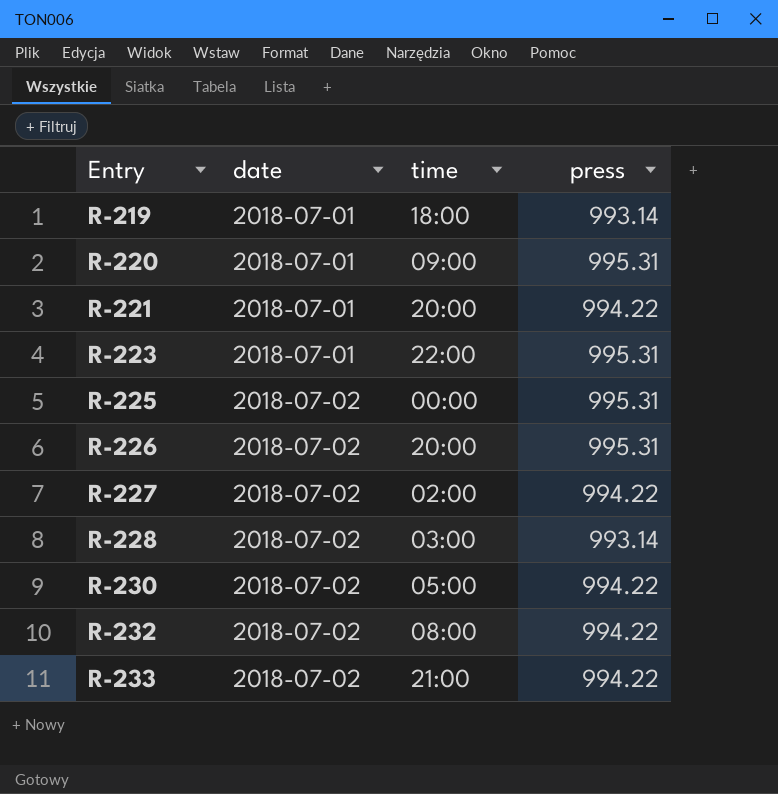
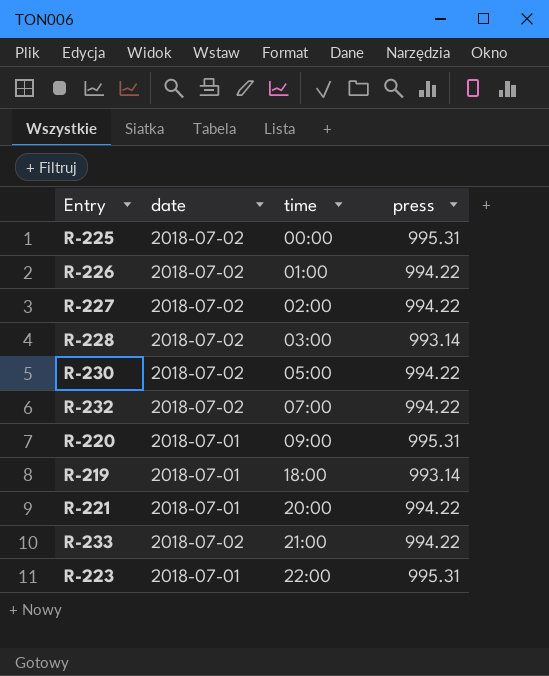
row order: Entry ascending -> time ascending
R-226 | time: 20:00 -> 01:00
R-226 | press: 995.31 -> 994.22
R-232 | time: 08:00 -> 07:00

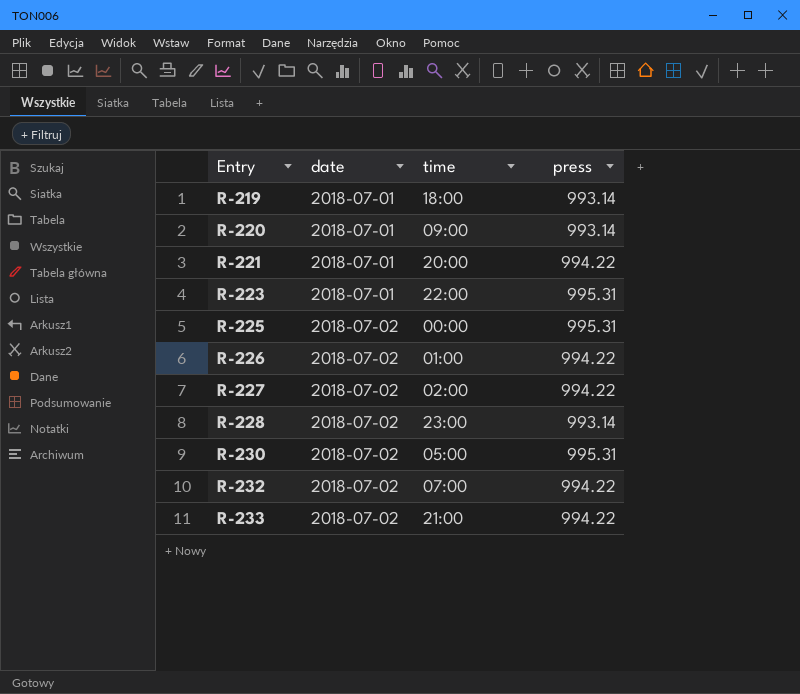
row order: time ascending -> Entry ascending
R-220 | press: 995.31 -> 993.14
R-228 | time: 03:00 -> 23:00
R-230 | press: 994.22 -> 995.31

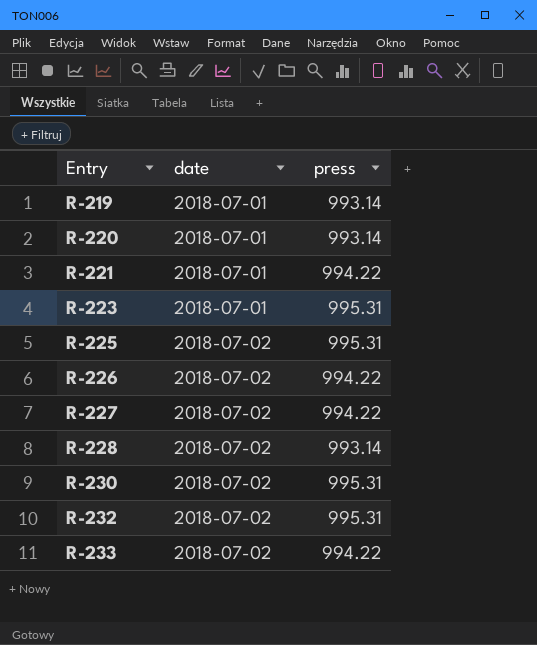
column time | position: 3 -> none
R-232 | press: 994.22 -> 995.31

